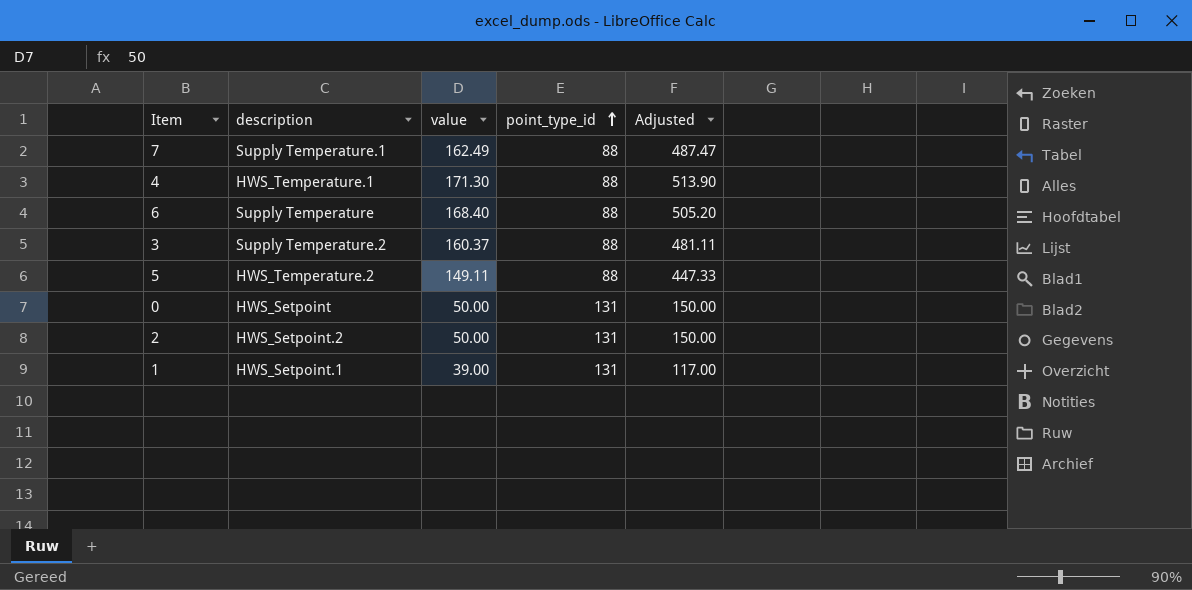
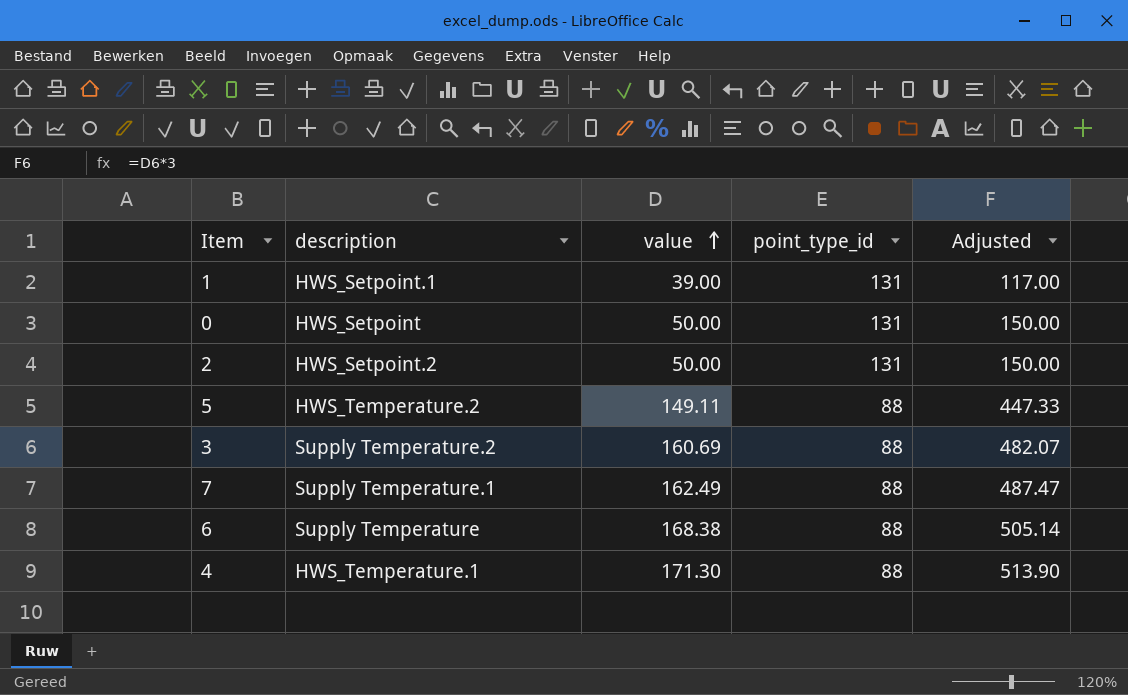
row order: point_type_id ascending -> value ascending
3 | value: 160.37 -> 160.69
3 | Adjusted: 481.11 -> 482.07
6 | value: 168.40 -> 168.38
6 | Adjusted: 505.20 -> 505.14

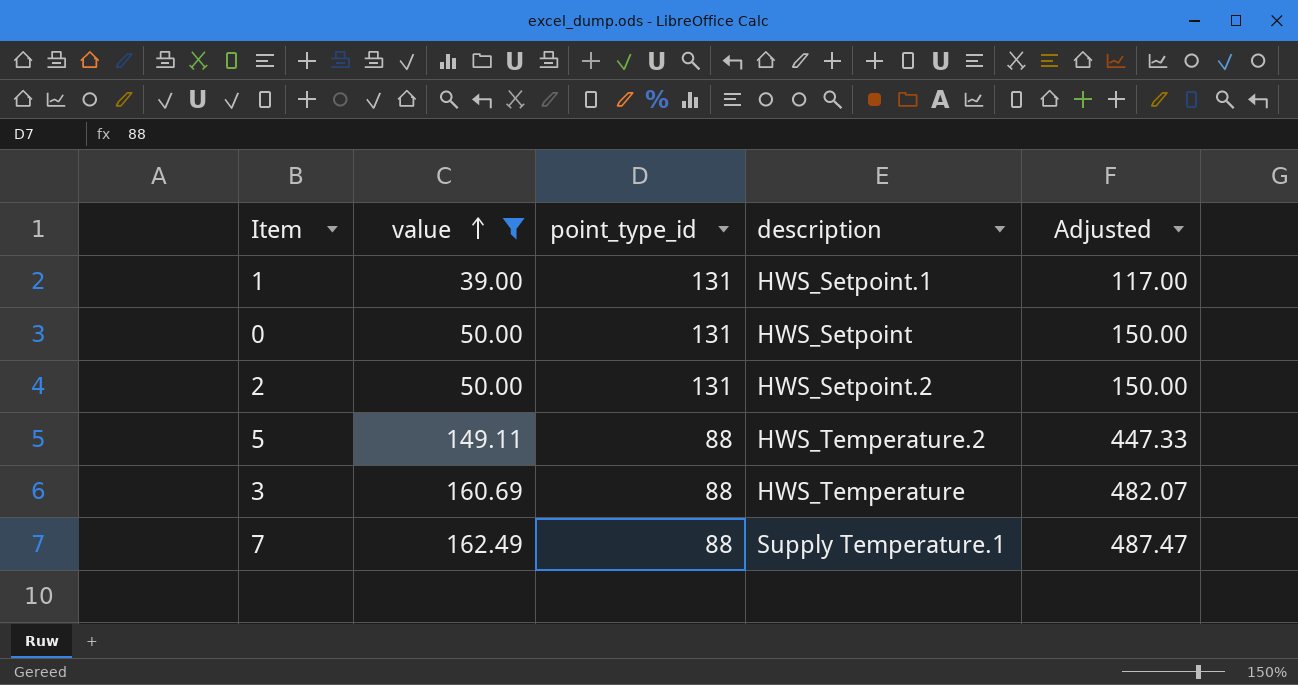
filter: none -> value <= 162.49
column description | position: 2 -> 4
3 | description: Supply Temperature.2 -> HWS_Temperature

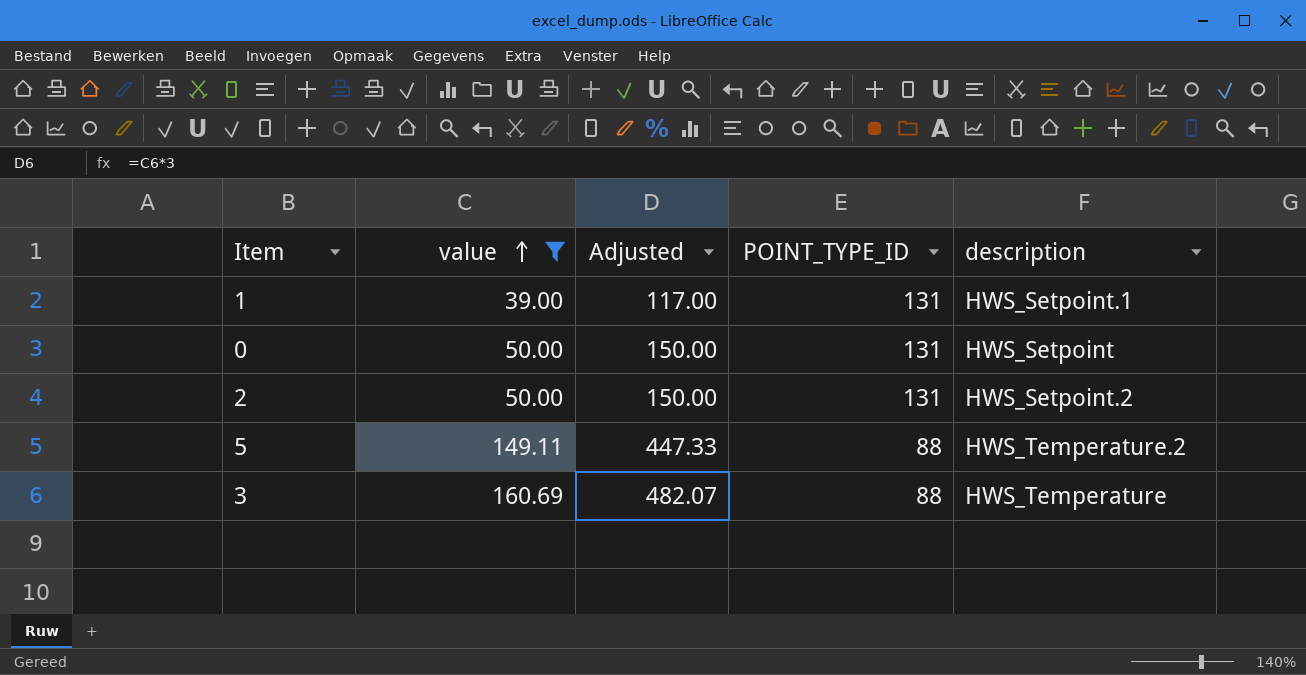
column Adjusted | position: 5 -> 3
column name: point_type_id -> POINT_TYPE_ID
row 7: 162.49 | 88 | Supply Temperature.1 | 487.47 -> none

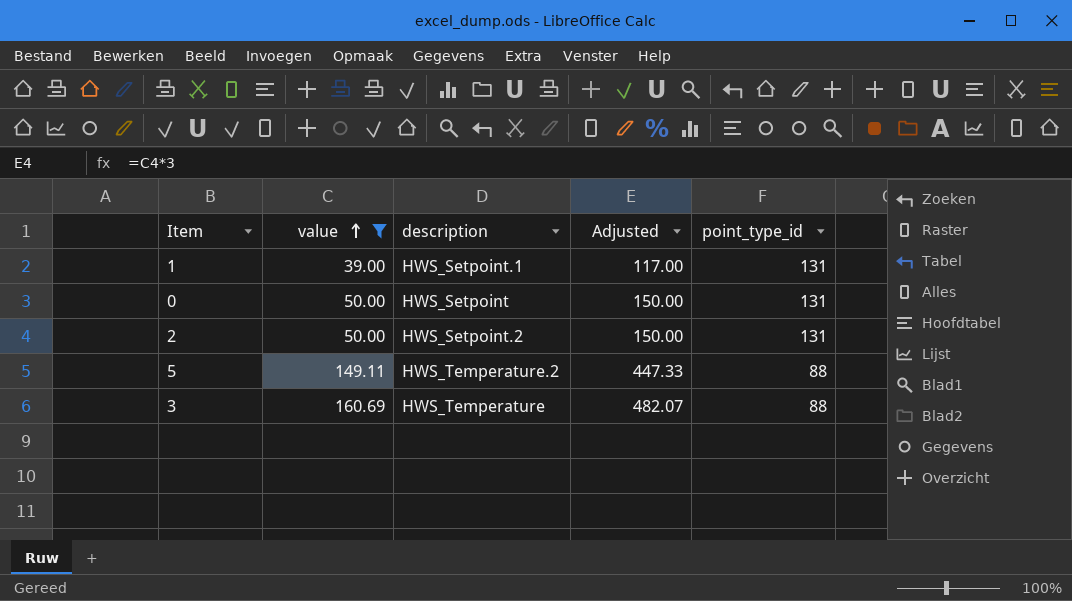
column description | position: 5 -> 3
column name: POINT_TYPE_ID -> point_type_id

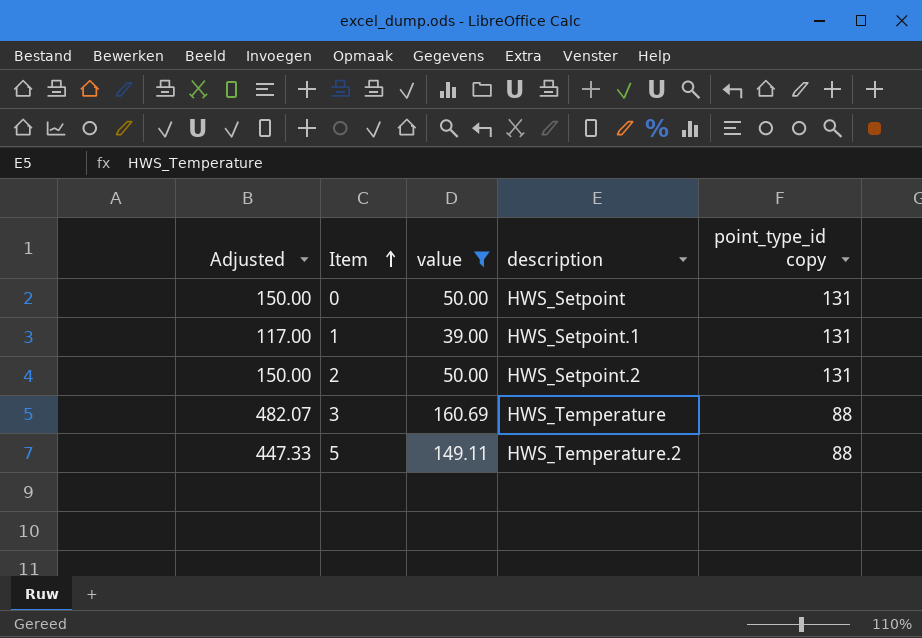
row order: value ascending -> Item ascending
column Adjusted | position: 4 -> 1
column name: point_type_id -> point_type_id copy

